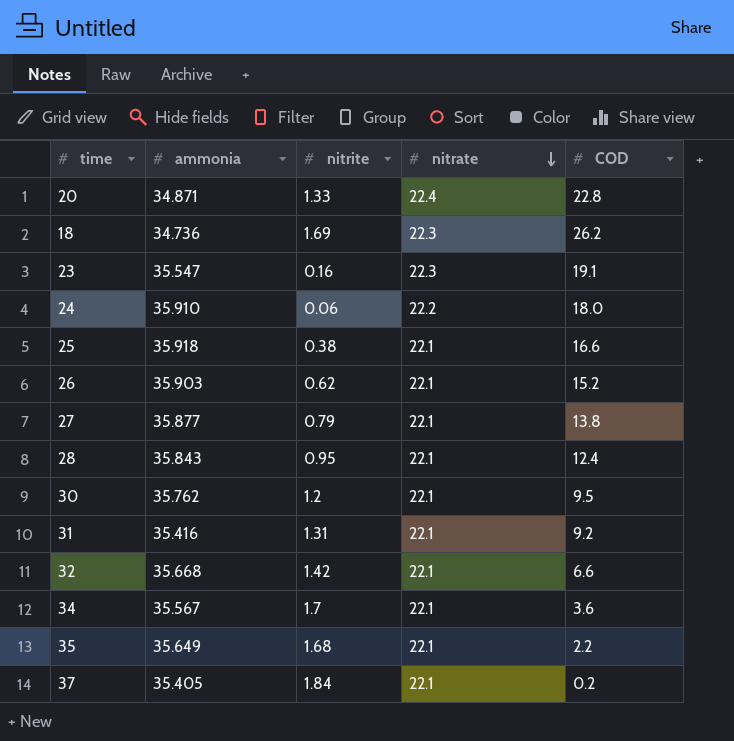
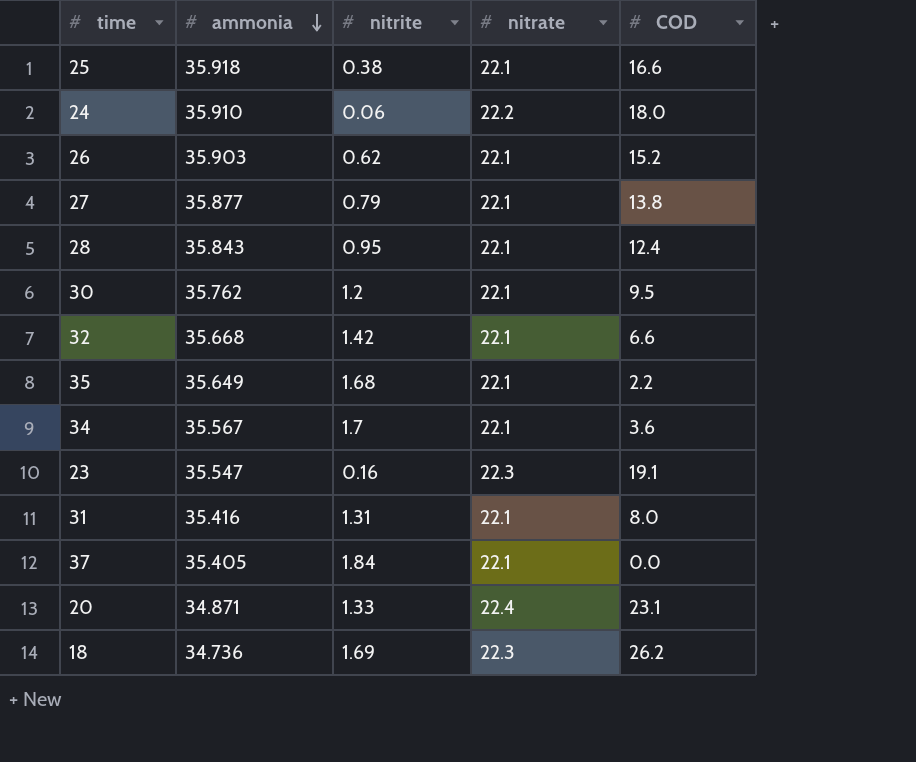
row order: nitrate descending -> ammonia descending
31 | COD: 9.2 -> 8.0
37 | COD: 0.2 -> 0.0
20 | COD: 22.8 -> 23.1

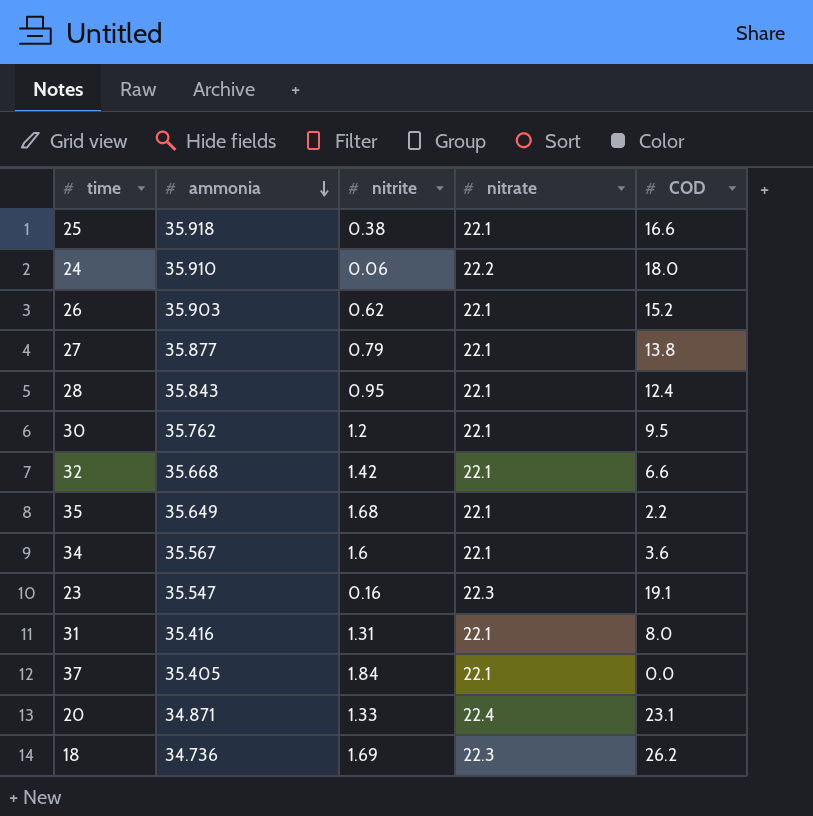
34 | nitrite: 1.7 -> 1.6

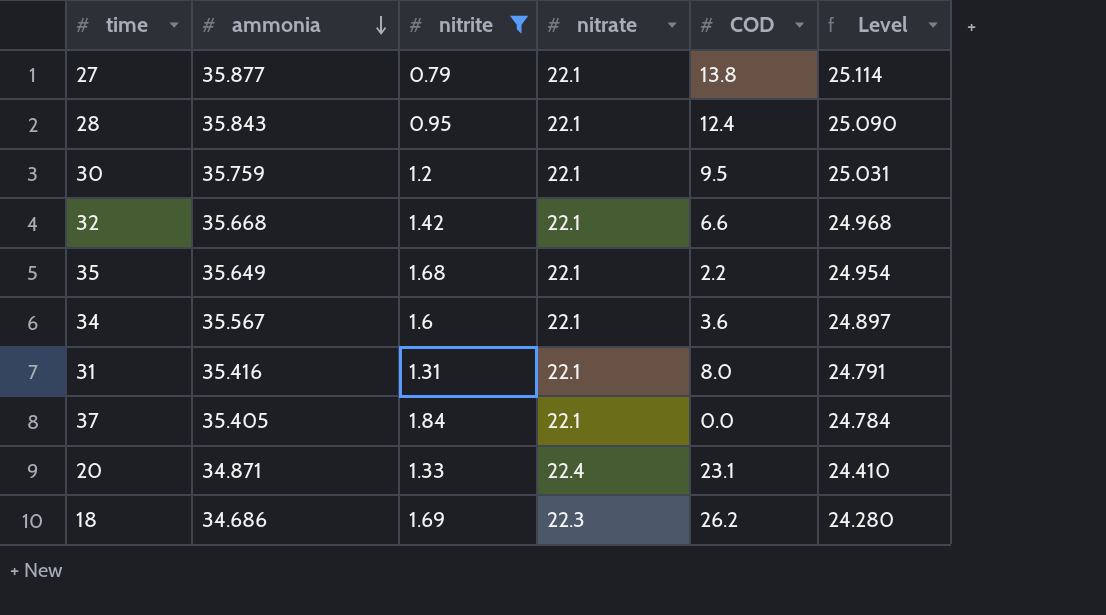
filter: none -> nitrite >= 0.79
column Level | formula: none -> [ammonia] * 0.7
30 | ammonia: 35.762 -> 35.759
18 | ammonia: 34.736 -> 34.686

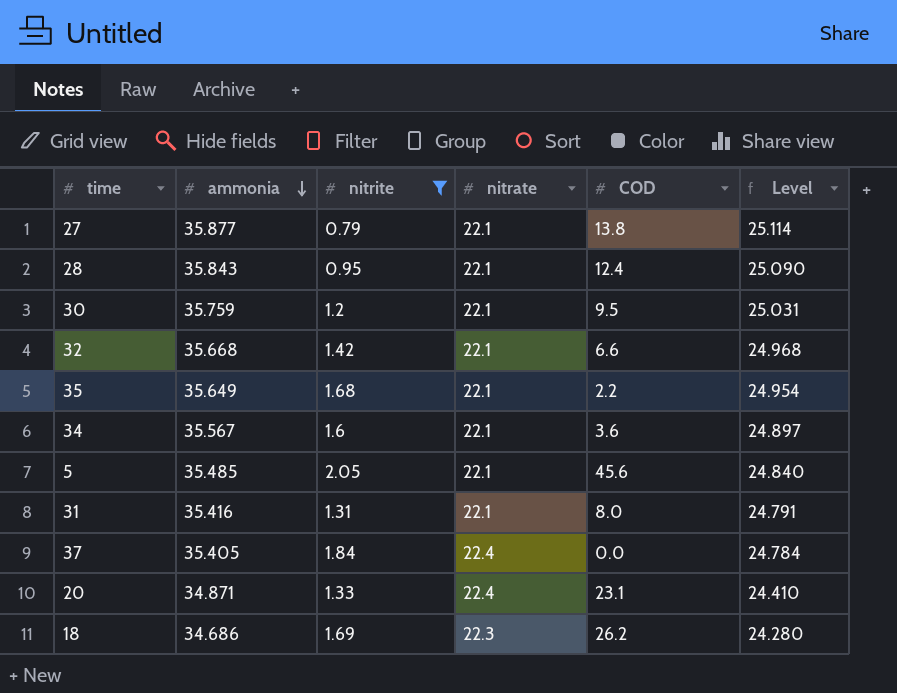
row 5: none -> 35.485 | 2.05 | 22.1 | 45.6 | 24.840
37 | nitrate: 22.1 -> 22.4

